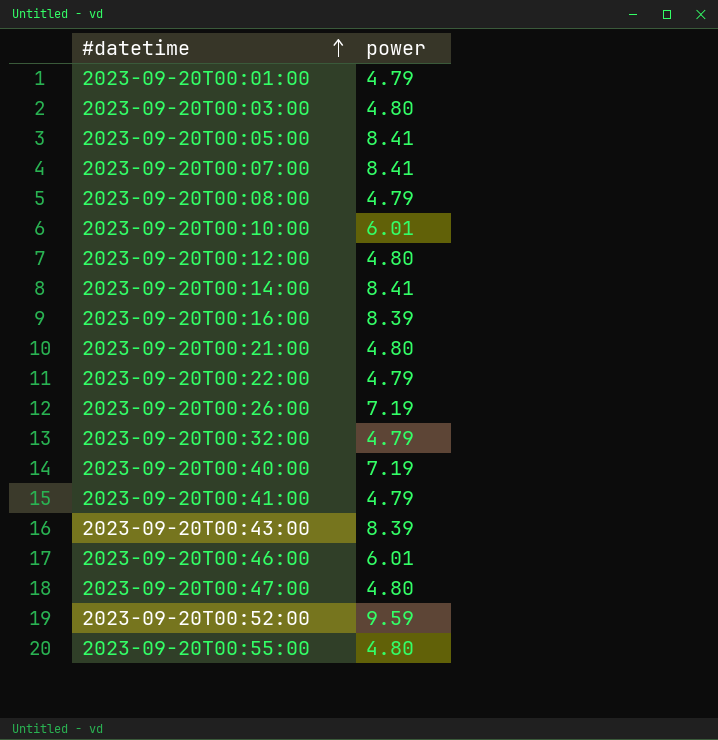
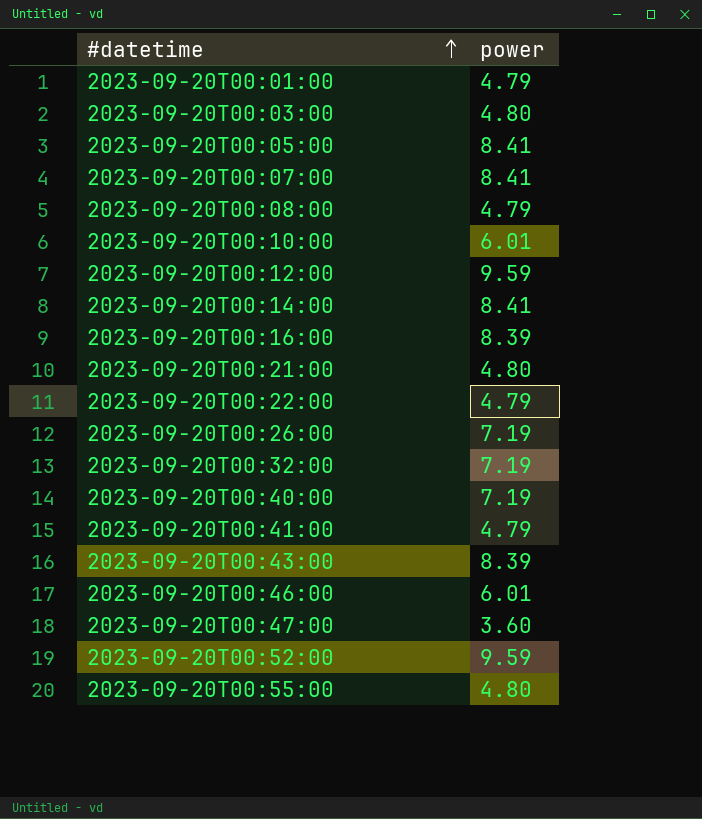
2023-09-20T00:12:00 | power: 4.80 -> 9.59
2023-09-20T00:32:00 | power: 4.79 -> 7.19
2023-09-20T00:47:00 | power: 4.80 -> 3.60

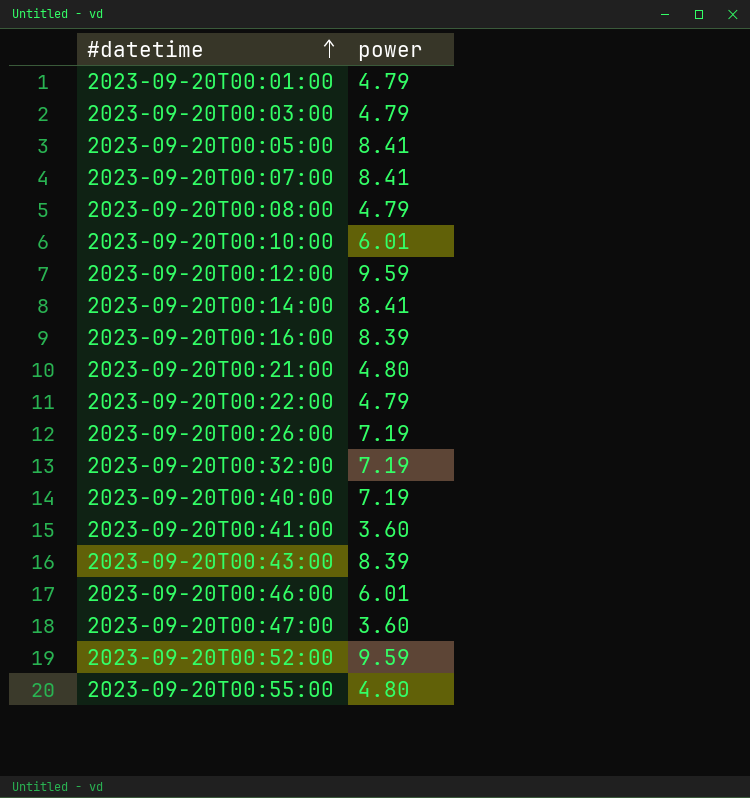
2023-09-20T00:03:00 | power: 4.80 -> 4.79
2023-09-20T00:41:00 | power: 4.79 -> 3.60

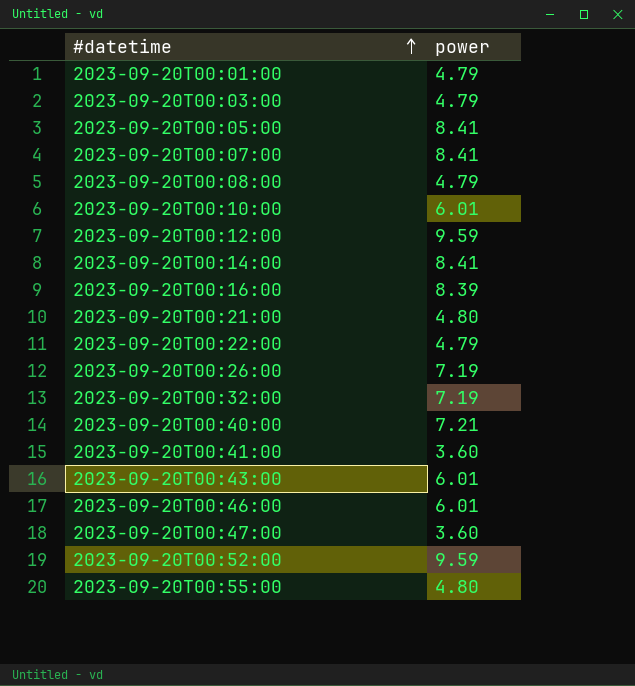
2023-09-20T00:40:00 | power: 7.19 -> 7.21
2023-09-20T00:43:00 | power: 8.39 -> 6.01

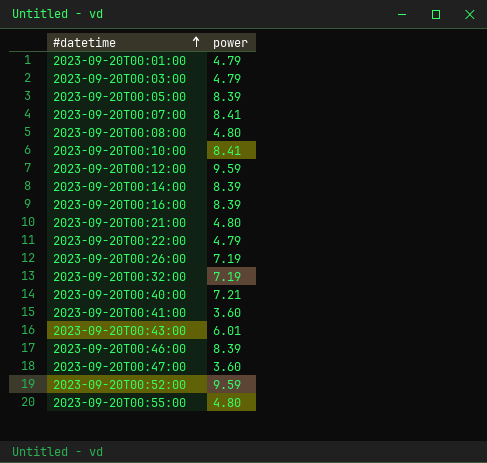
2023-09-20T00:05:00 | power: 8.41 -> 8.39
2023-09-20T00:08:00 | power: 4.79 -> 4.80
2023-09-20T00:10:00 | power: 6.01 -> 8.41
2023-09-20T00:14:00 | power: 8.41 -> 8.39
2023-09-20T00:46:00 | power: 6.01 -> 8.39

